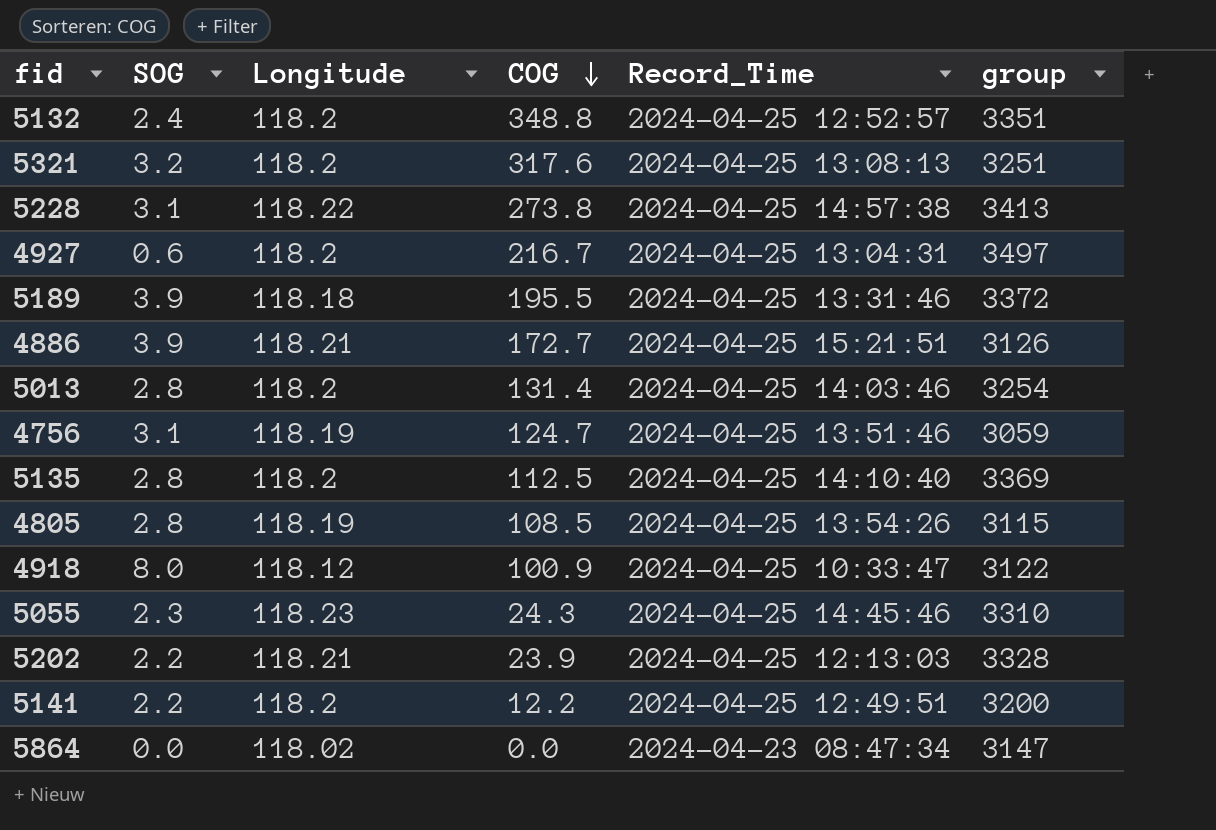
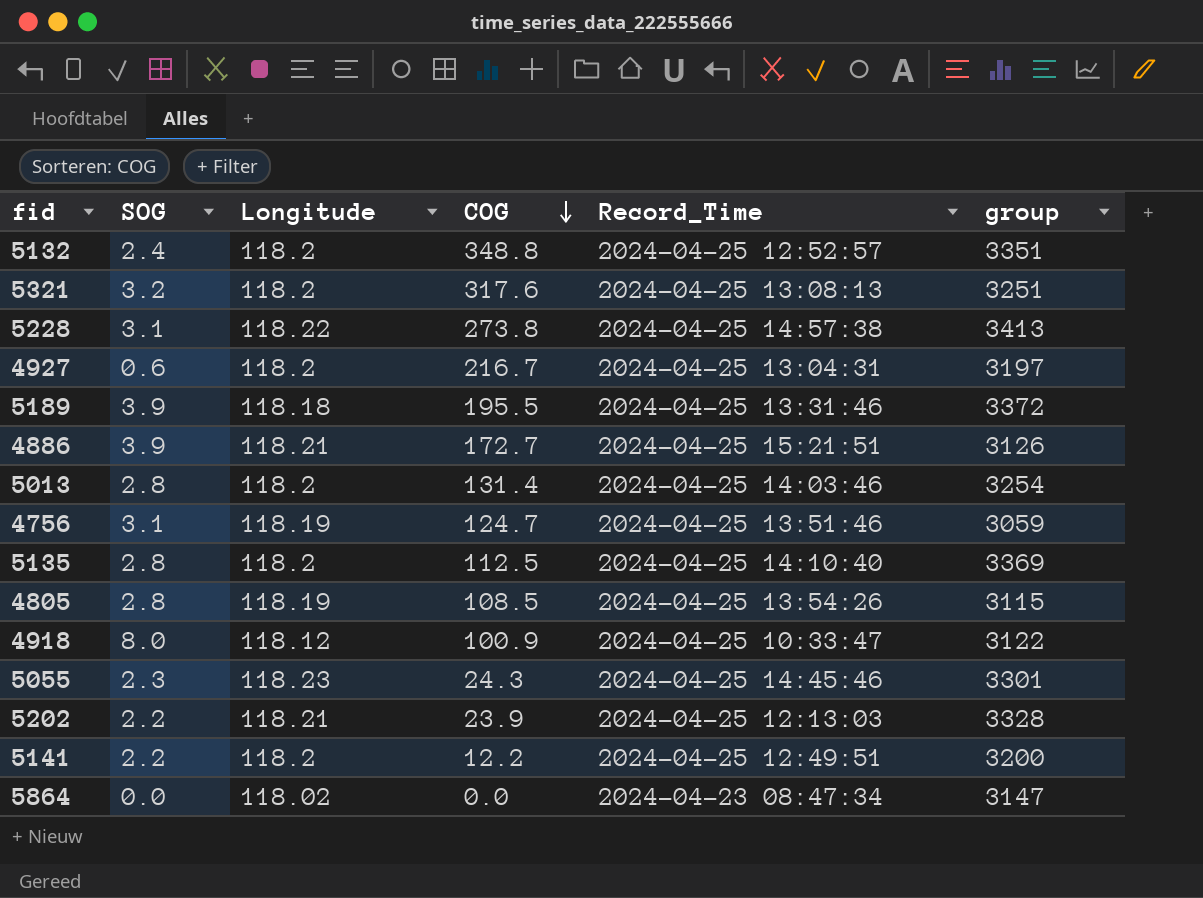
4927 | group: 3497 -> 3197
5055 | group: 3310 -> 3301

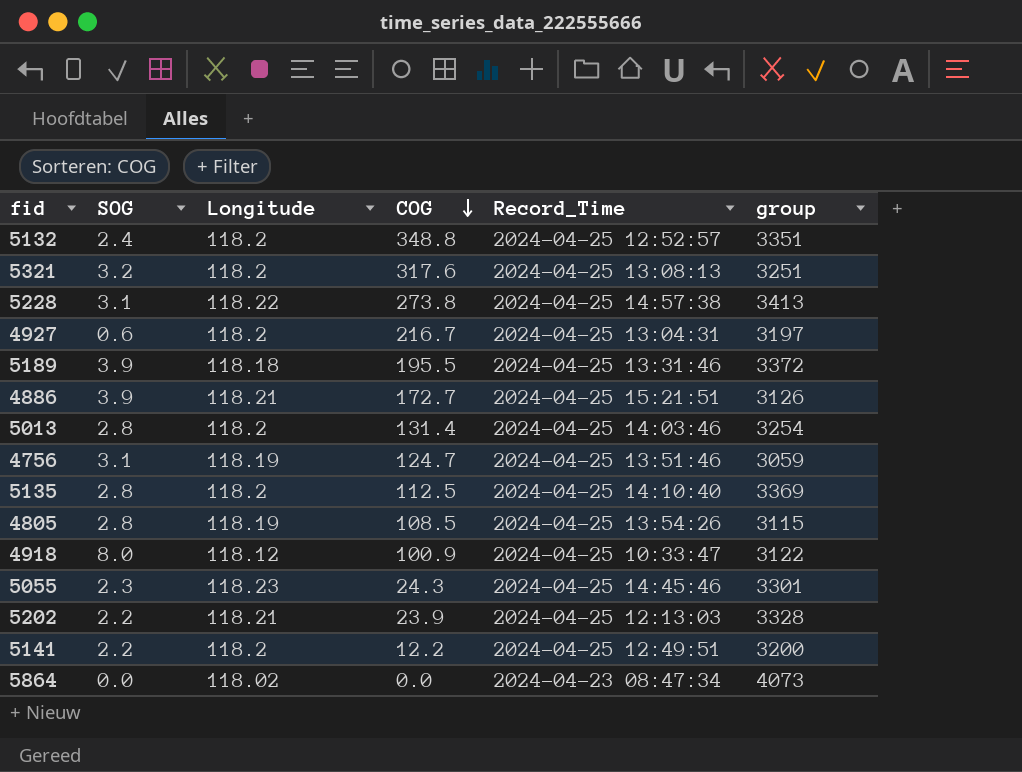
5864 | group: 3147 -> 4073

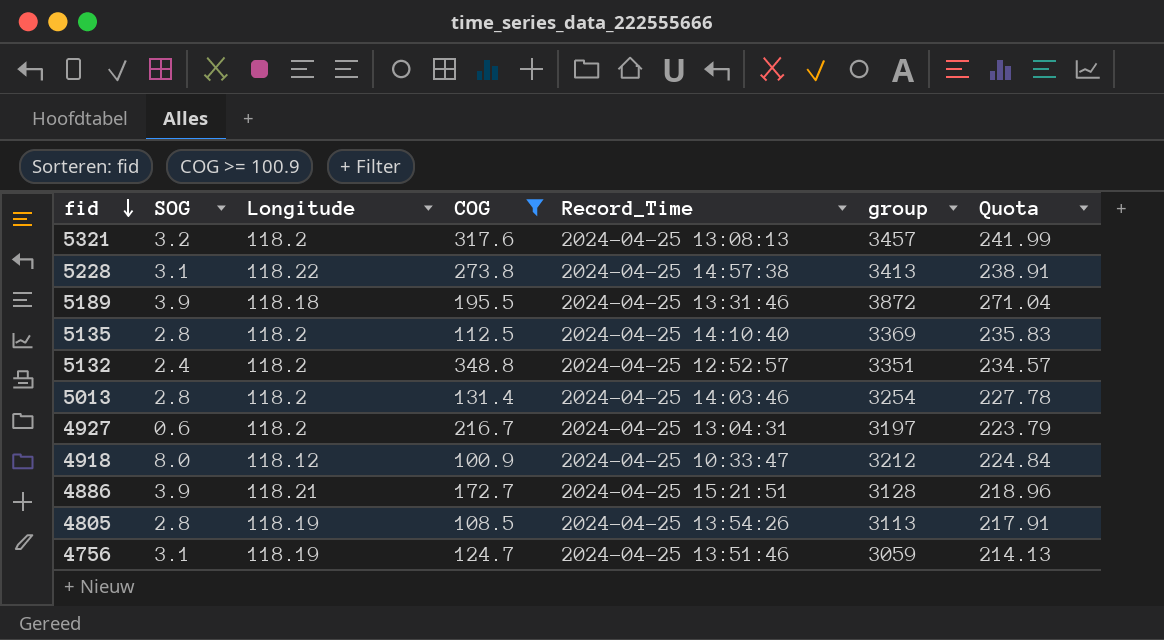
filter: none -> COG >= 100.9
row order: COG descending -> fid descending
column Quota | formula: none -> [group] * 0.07
5321 | group: 3251 -> 3457
5189 | group: 3372 -> 3872
4918 | group: 3122 -> 3212
4886 | group: 3126 -> 3128
4805 | group: 3115 -> 3113

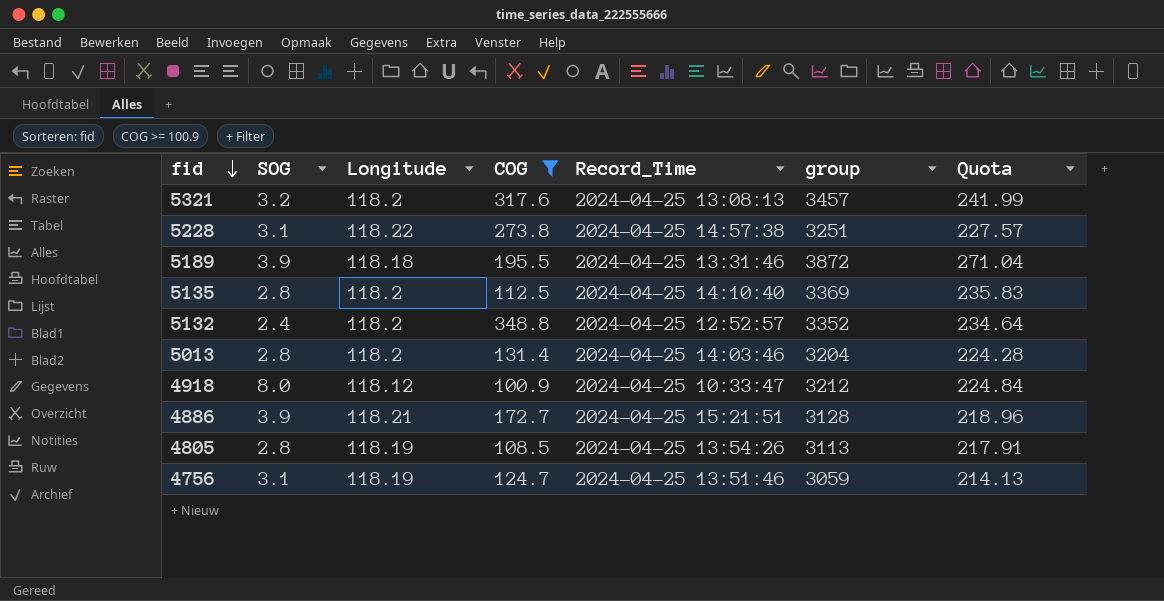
row 4927: 0.6 | 118.2 | 216.7 | 2024-04-25 13:04:31 | 3197 | 223.79 -> none
5228 | group: 3413 -> 3251
5228 | Quota: 238.91 -> 227.57
5132 | group: 3351 -> 3352
5132 | Quota: 234.57 -> 234.64
5013 | group: 3254 -> 3204
5013 | Quota: 227.78 -> 224.28

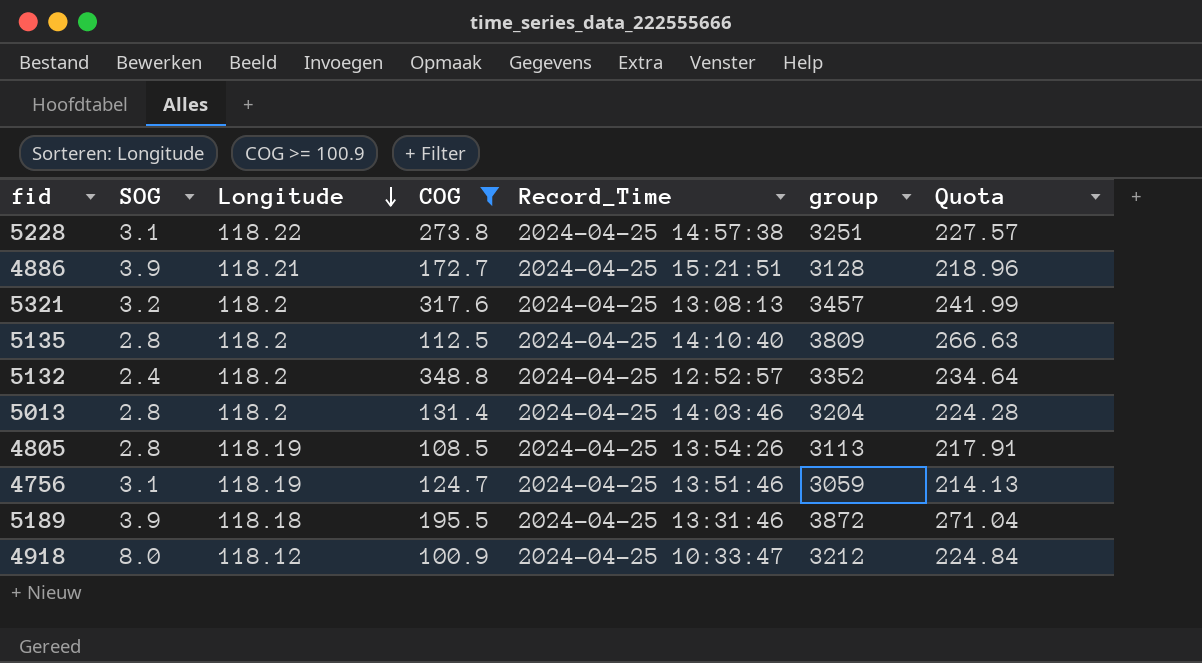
row order: fid descending -> Longitude descending
5135 | group: 3369 -> 3809
5135 | Quota: 235.83 -> 266.63

